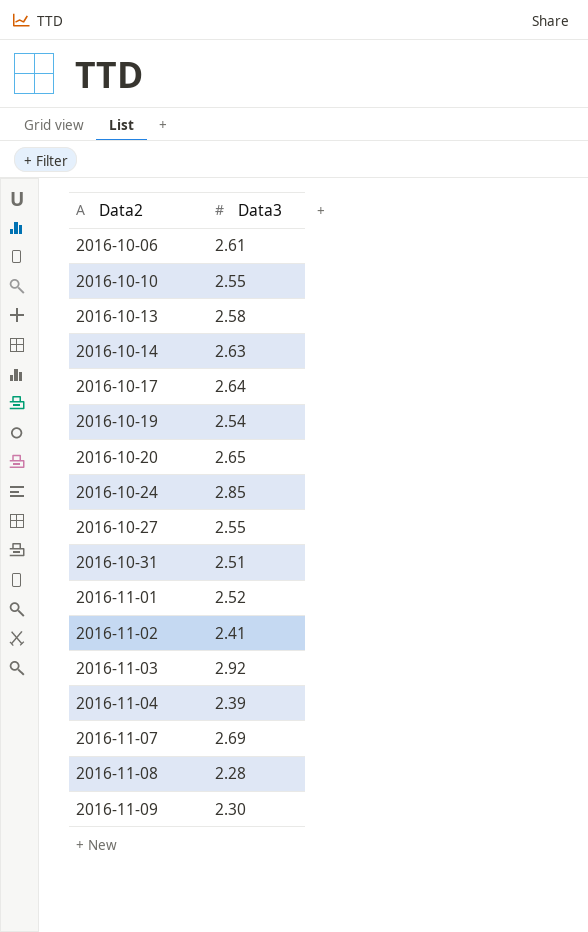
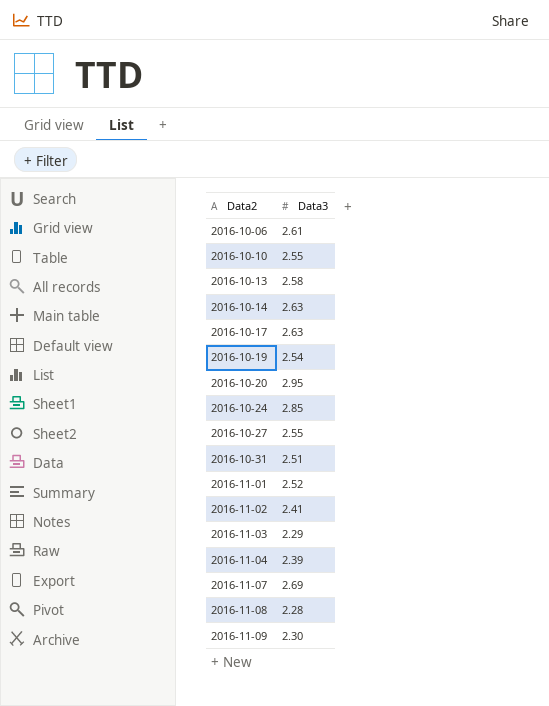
2016-10-17 | Data3: 2.64 -> 2.63
2016-10-20 | Data3: 2.65 -> 2.95
2016-11-03 | Data3: 2.92 -> 2.29

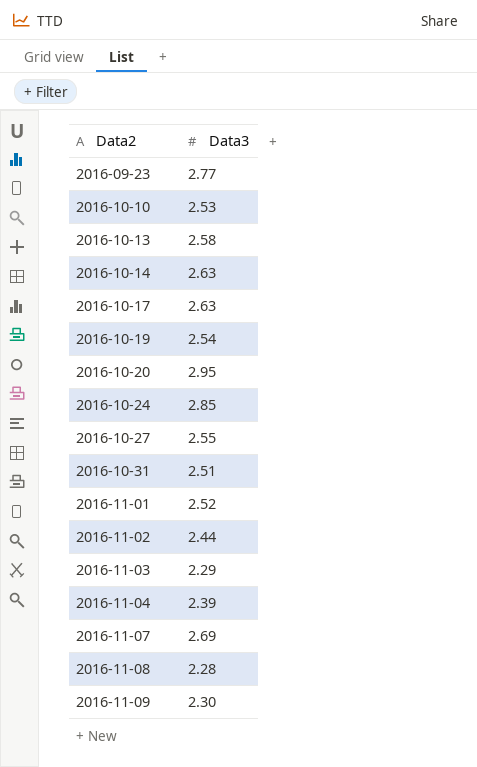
row 2016-10-06: 2.61 -> none
row 2016-09-23: none -> 2.77
2016-10-10 | Data3: 2.55 -> 2.53
2016-11-02 | Data3: 2.41 -> 2.44

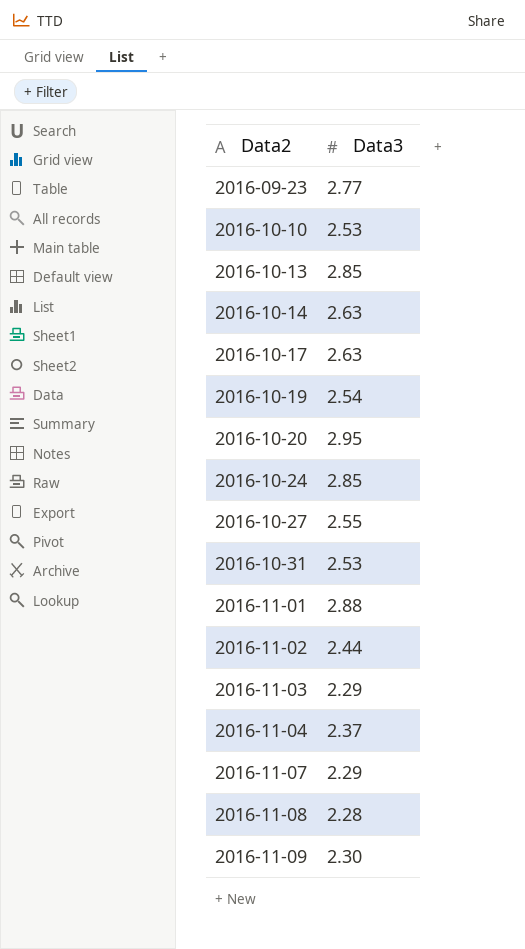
2016-10-13 | Data3: 2.58 -> 2.85
2016-10-31 | Data3: 2.51 -> 2.53
2016-11-01 | Data3: 2.52 -> 2.88
2016-11-04 | Data3: 2.39 -> 2.37
2016-11-07 | Data3: 2.69 -> 2.29

